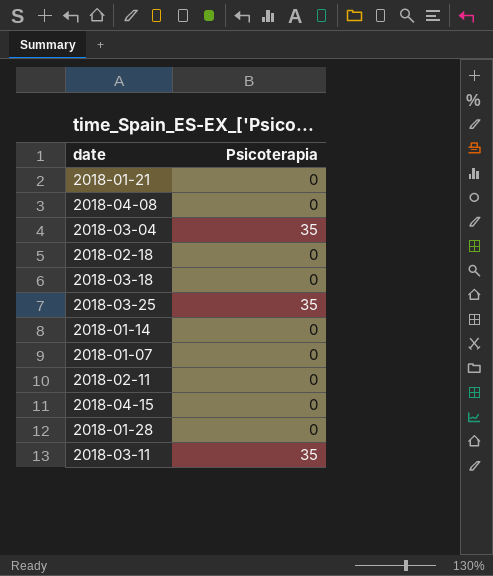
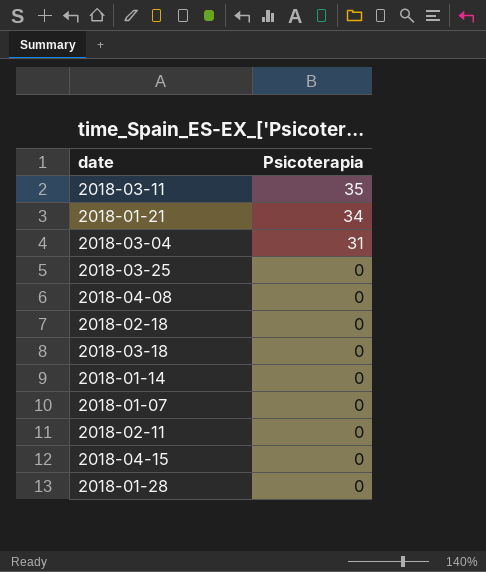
row order: none -> Psicoterapia descending
2018-01-21 | Psicoterapia: 0 -> 34
2018-03-04 | Psicoterapia: 35 -> 31
2018-03-25 | Psicoterapia: 35 -> 0

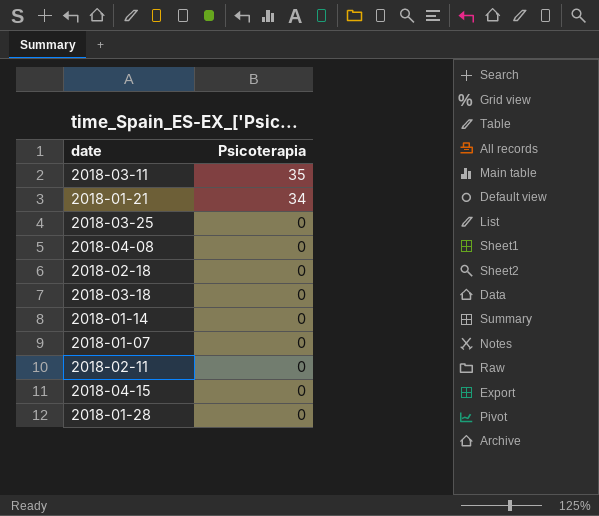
row 2018-03-04: 31 -> none

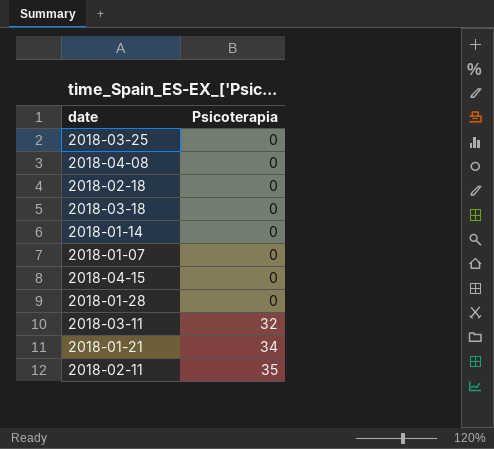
row order: Psicoterapia descending -> Psicoterapia ascending
2018-03-11 | Psicoterapia: 35 -> 32
2018-02-11 | Psicoterapia: 0 -> 35

